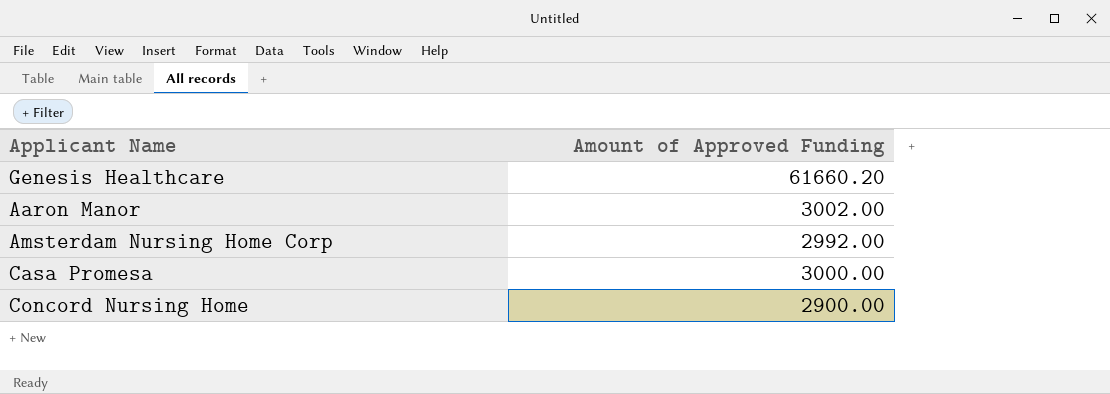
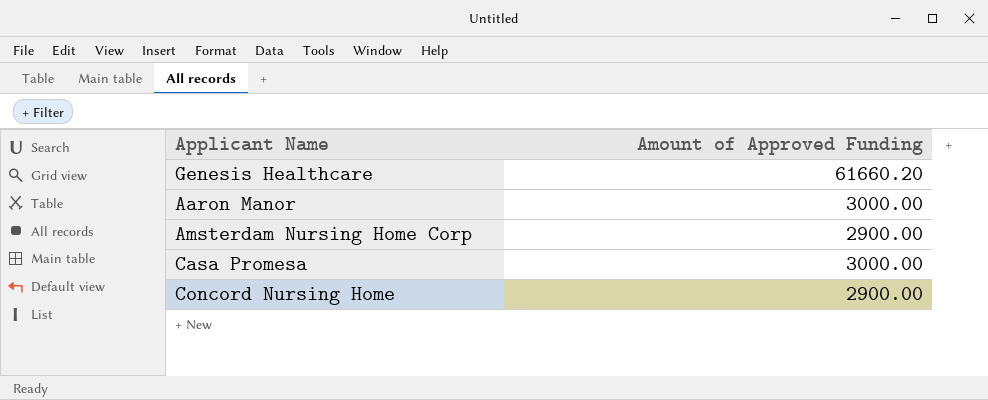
Aaron Manor | Amount of Approved Funding: 3002.00 -> 3000.00
Amsterdam Nursing Home Corp | Amount of Approved Funding: 2992.00 -> 2900.00

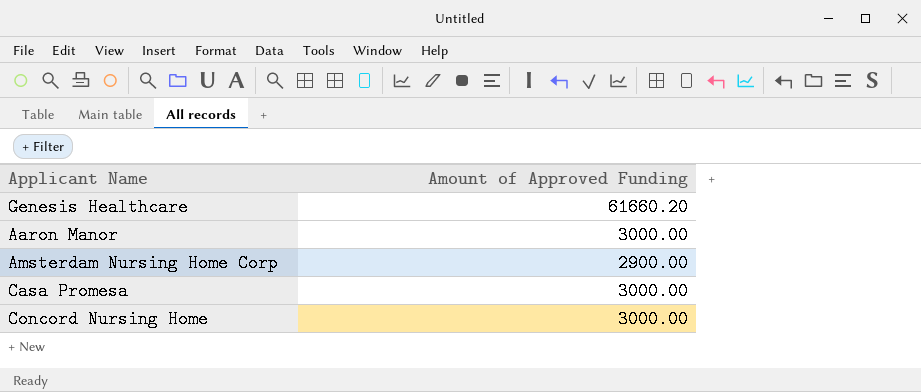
Concord Nursing Home | Amount of Approved Funding: 2900.00 -> 3000.00

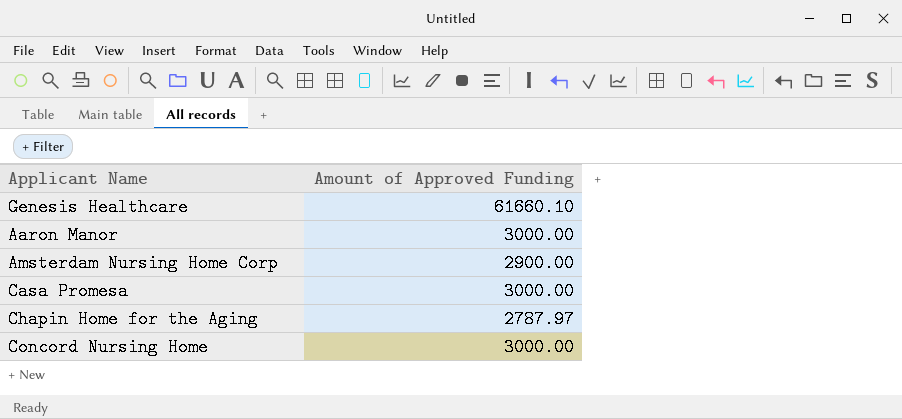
Genesis Healthcare | Amount of Approved Funding: 61660.20 -> 61660.10
row Chapin Home for the Aging: none -> 2787.97

